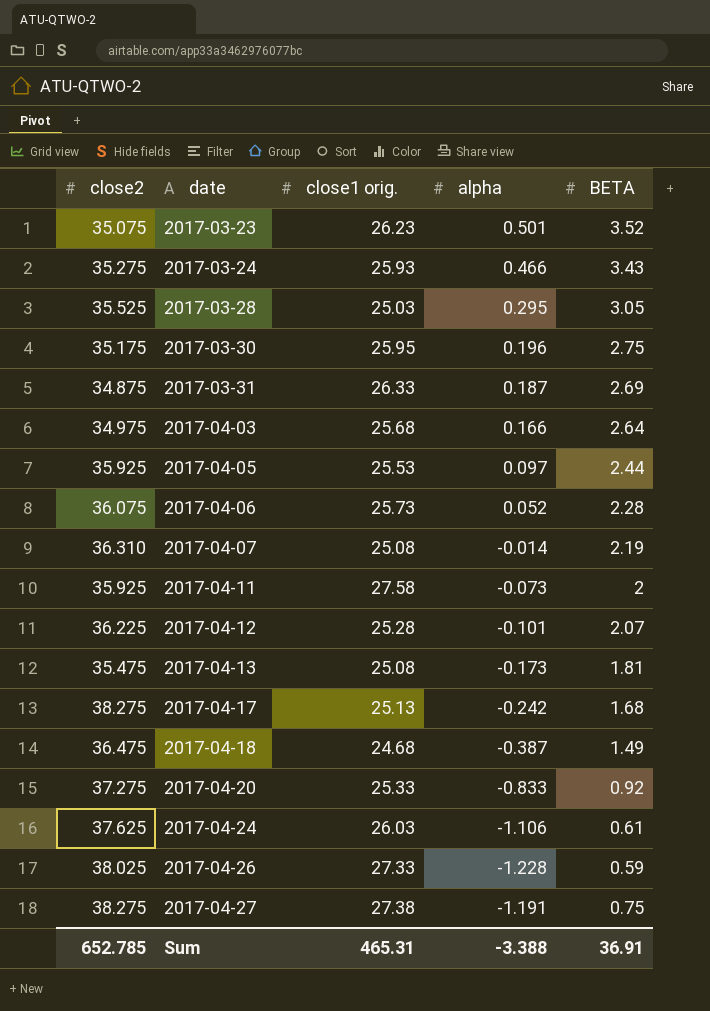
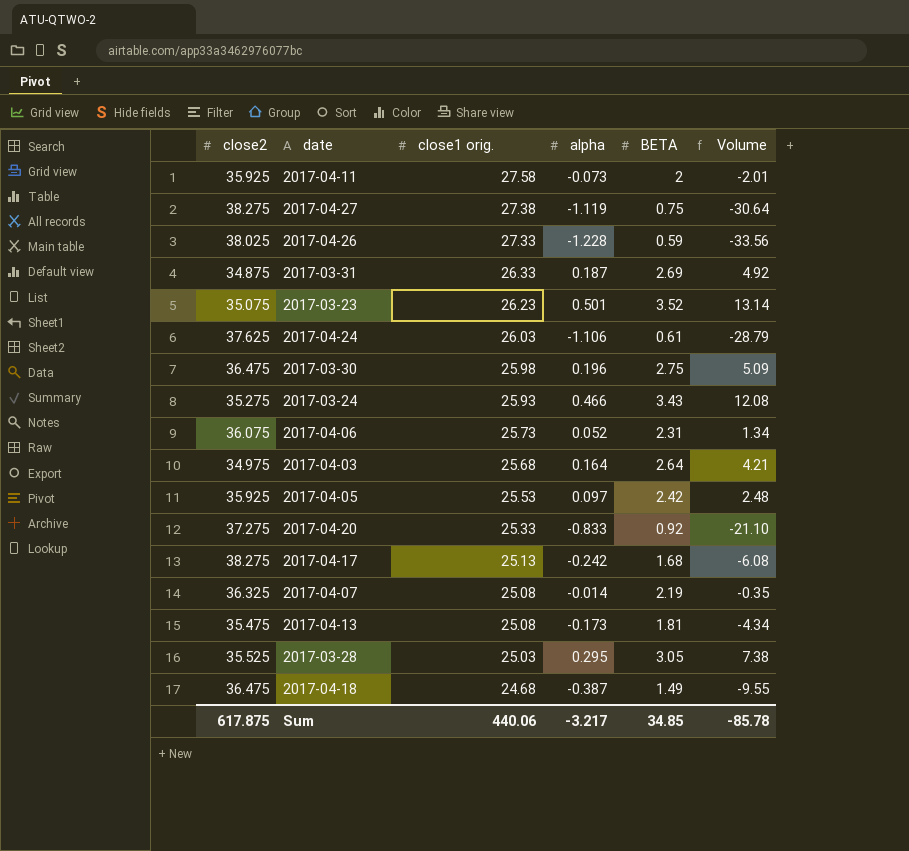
row order: date ascending -> close1 orig. descending
column Volume | formula: none -> [close1 orig.] * [alpha]
row 2017-04-12: 36.225 | 25.28 | -0.101 | 2.07 -> none
2017-04-27 | alpha: -1.191 -> -1.119
2017-03-30 | close2: 35.175 -> 36.475
2017-03-30 | close1 orig.: 25.95 -> 25.98
2017-04-06 | BETA: 2.28 -> 2.31
2017-04-03 | alpha: 0.166 -> 0.164
2017-04-05 | BETA: 2.44 -> 2.42
2017-04-07 | close2: 36.310 -> 36.325
Sum | close2: 652.785 -> 617.875
Sum | close1 orig.: 465.31 -> 440.06
Sum | alpha: -3.388 -> -3.217
Sum | BETA: 36.91 -> 34.85

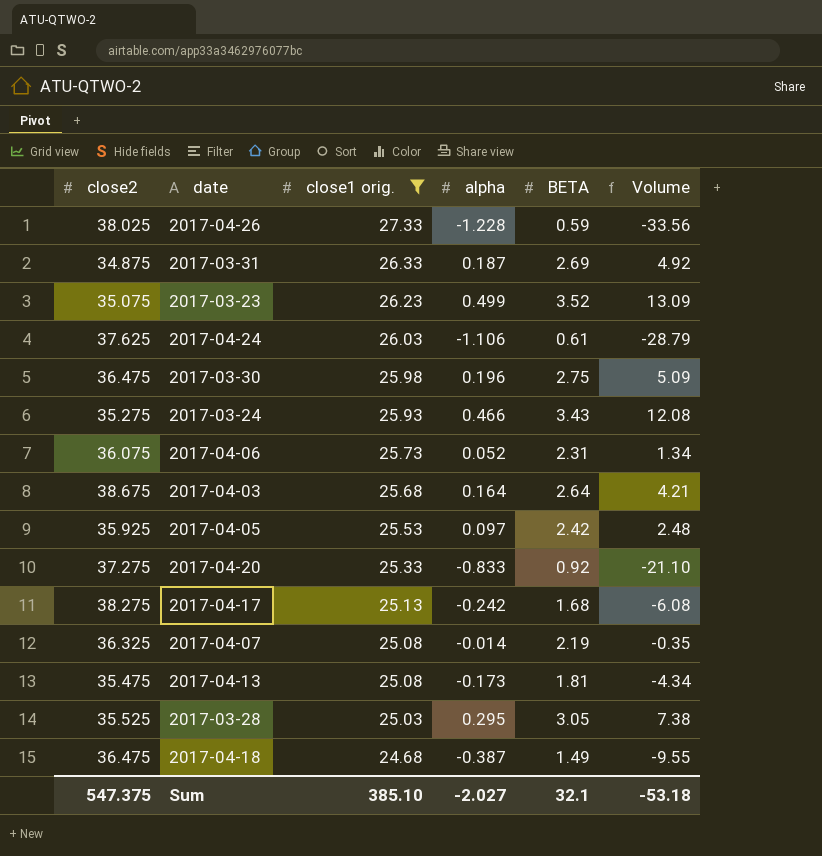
filter: none -> close1 orig. <= 27.33
2017-03-23 | alpha: 0.501 -> 0.499
2017-03-23 | Volume: 13.14 -> 13.09
2017-04-03 | close2: 34.975 -> 38.675
Sum | close2: 617.875 -> 547.375
Sum | close1 orig.: 440.06 -> 385.10
Sum | alpha: -3.217 -> -2.027
Sum | BETA: 34.85 -> 32.1
Sum | Volume: -85.78 -> -53.18

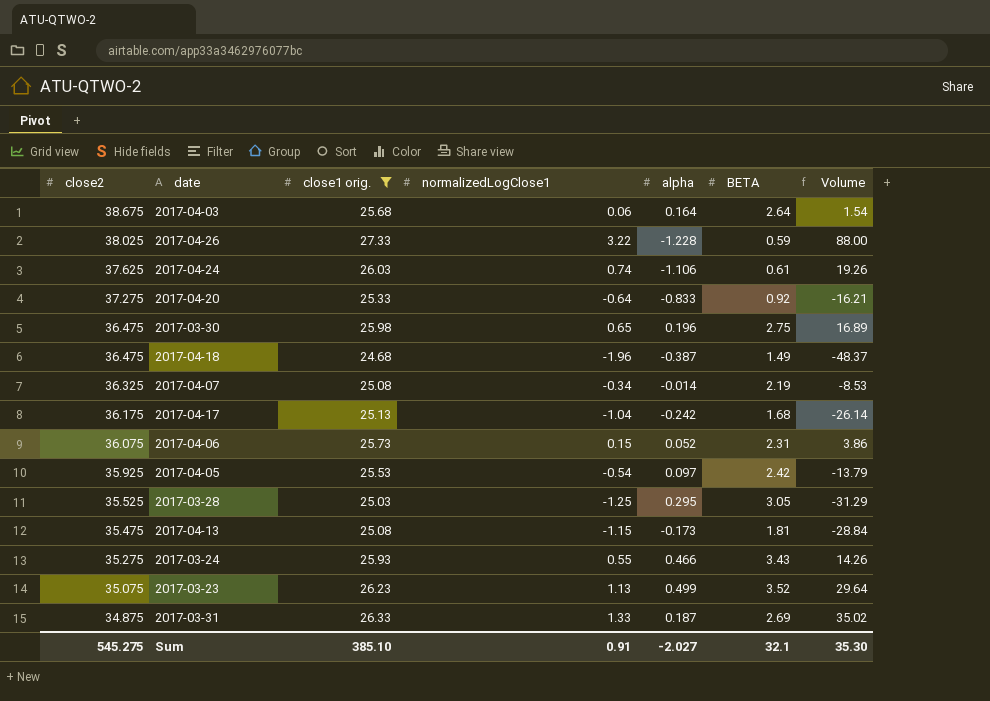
row order: close1 orig. descending -> close2 descending
column normalizedLogClose1 | position: none -> 4
column Volume | formula: [close1 orig.] * [alpha] -> [close1 orig.] * [normalizedLogClose1]
2017-04-17 | close2: 38.275 -> 36.175
Sum | close2: 547.375 -> 545.275
Sum | Volume: -53.18 -> 35.30

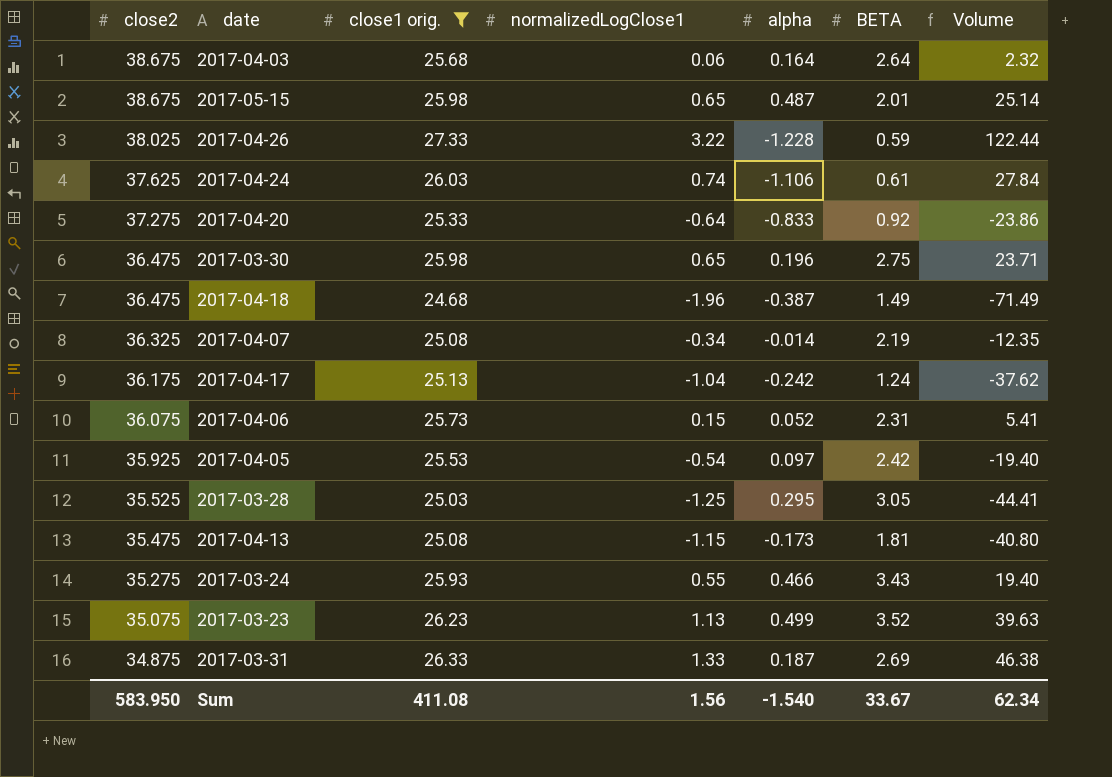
column Volume | formula: [close1 orig.] * [normalizedLogClose1] -> [close2] * [normalizedLogClose1]
row 2017-05-15: none -> 38.675 | 25.98 | 0.65 | 0.487 | 2.01 | 25.14
2017-04-17 | BETA: 1.68 -> 1.24
Sum | close2: 545.275 -> 583.950
Sum | close1 orig.: 385.10 -> 411.08
Sum | normalizedLogClose1: 0.91 -> 1.56
Sum | alpha: -2.027 -> -1.540
Sum | BETA: 32.1 -> 33.67
Sum | Volume: 35.30 -> 62.34

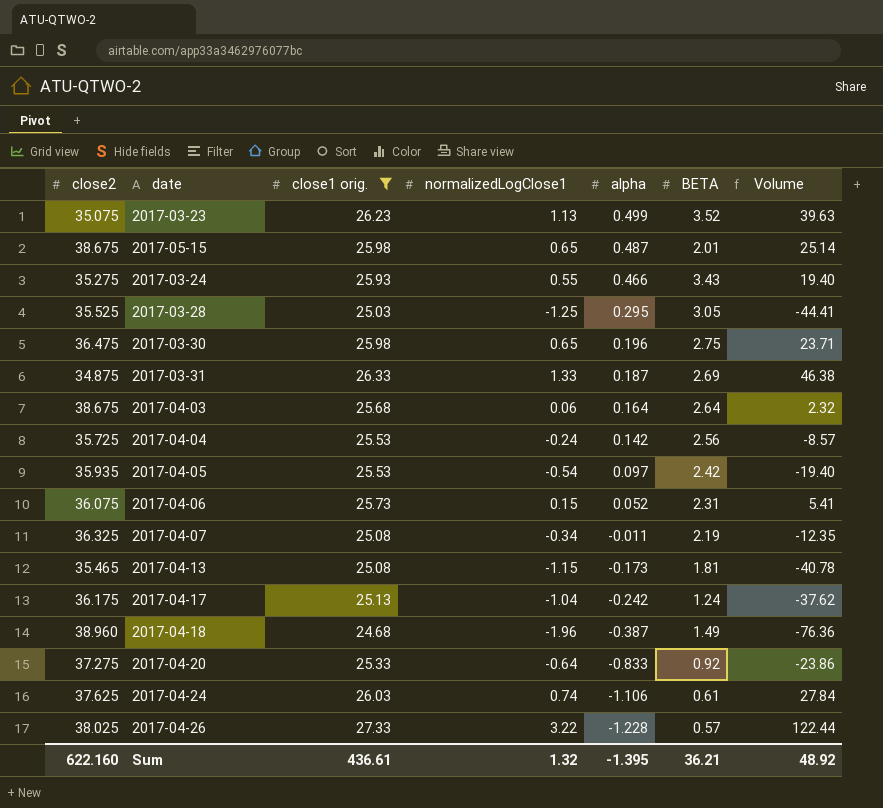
row order: close2 descending -> alpha descending
row 2017-04-04: none -> 35.725 | 25.53 | -0.24 | 0.142 | 2.56 | -8.57
2017-04-05 | close2: 35.925 -> 35.935
2017-04-07 | alpha: -0.014 -> -0.011
2017-04-13 | close2: 35.475 -> 35.465
2017-04-13 | Volume: -40.80 -> -40.78
2017-04-18 | close2: 36.475 -> 38.960
2017-04-18 | Volume: -71.49 -> -76.36
2017-04-26 | BETA: 0.59 -> 0.57
Sum | close2: 583.950 -> 622.160
Sum | close1 orig.: 411.08 -> 436.61
Sum | normalizedLogClose1: 1.56 -> 1.32
Sum | alpha: -1.540 -> -1.395
Sum | BETA: 33.67 -> 36.21
Sum | Volume: 62.34 -> 48.92

